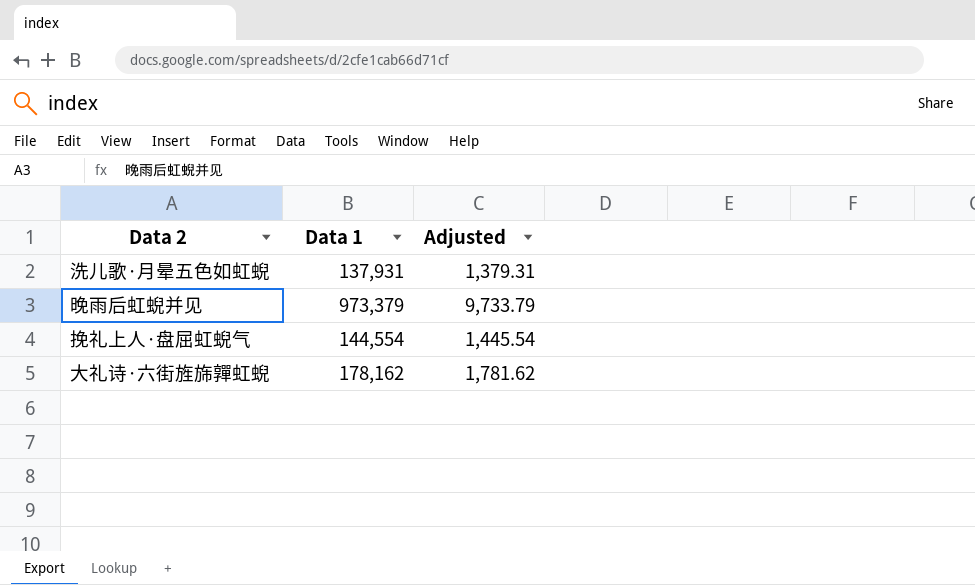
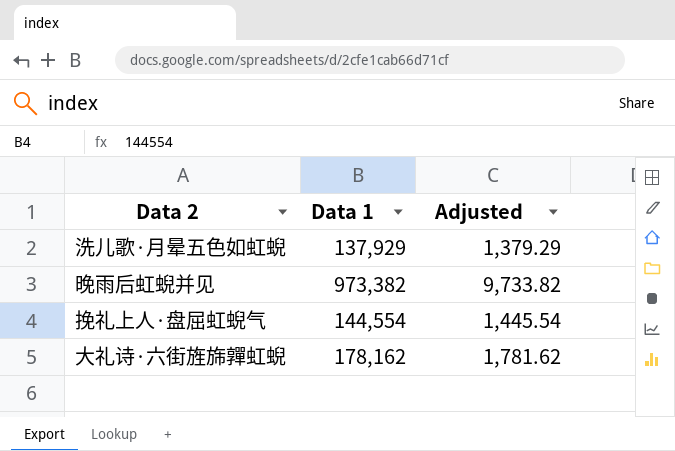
洗儿歌·月晕五色如虹蜺 | Data 1: 137,931 -> 137,929
洗儿歌·月晕五色如虹蜺 | Adjusted: 1,379.31 -> 1,379.29
晚雨后虹蜺并见 | Data 1: 973,379 -> 973,382
晚雨后虹蜺并见 | Adjusted: 9,733.79 -> 9,733.82

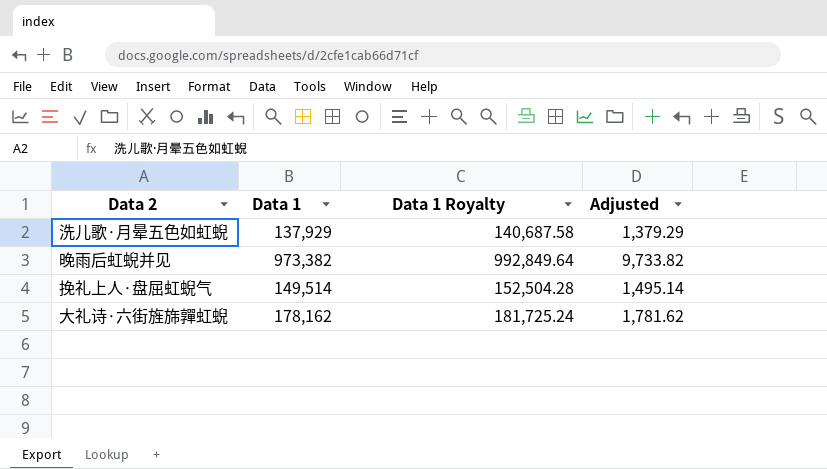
column Data 1 Royalty | formula: none -> [Data 1] * 1.02
挽礼上人·盘屈虹蜺气 | Data 1: 144,554 -> 149,514
挽礼上人·盘屈虹蜺气 | Adjusted: 1,445.54 -> 1,495.14

